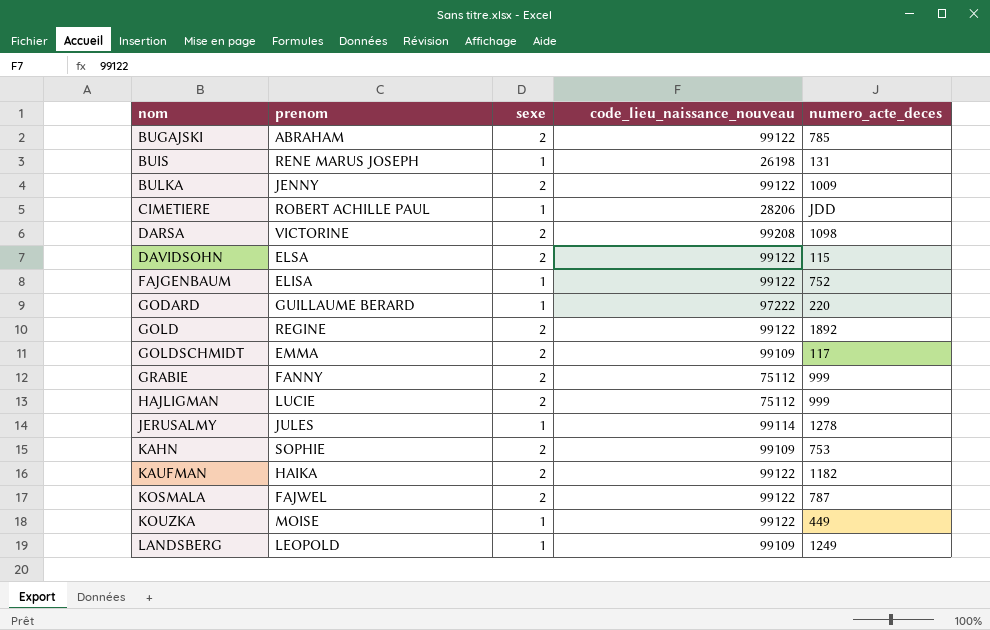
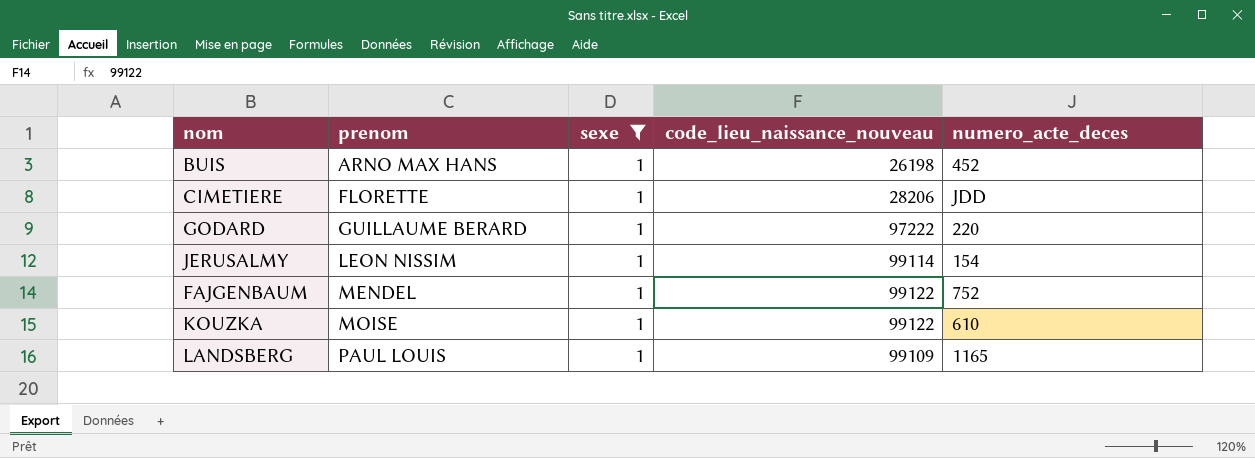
filter: none -> sexe = 1
row order: nom ascending -> prenom ascending
BUIS | prenom: RENE MARUS JOSEPH -> ARNO MAX HANS
BUIS | numero_acte_deces: 131 -> 452
CIMETIERE | prenom: ROBERT ACHILLE PAUL -> FLORETTE
JERUSALMY | prenom: JULES -> LEON NISSIM
JERUSALMY | numero_acte_deces: 1278 -> 154
FAJGENBAUM | prenom: ELISA -> MENDEL
KOUZKA | numero_acte_deces: 449 -> 610
LANDSBERG | prenom: LEOPOLD -> PAUL LOUIS
LANDSBERG | numero_acte_deces: 1249 -> 1165

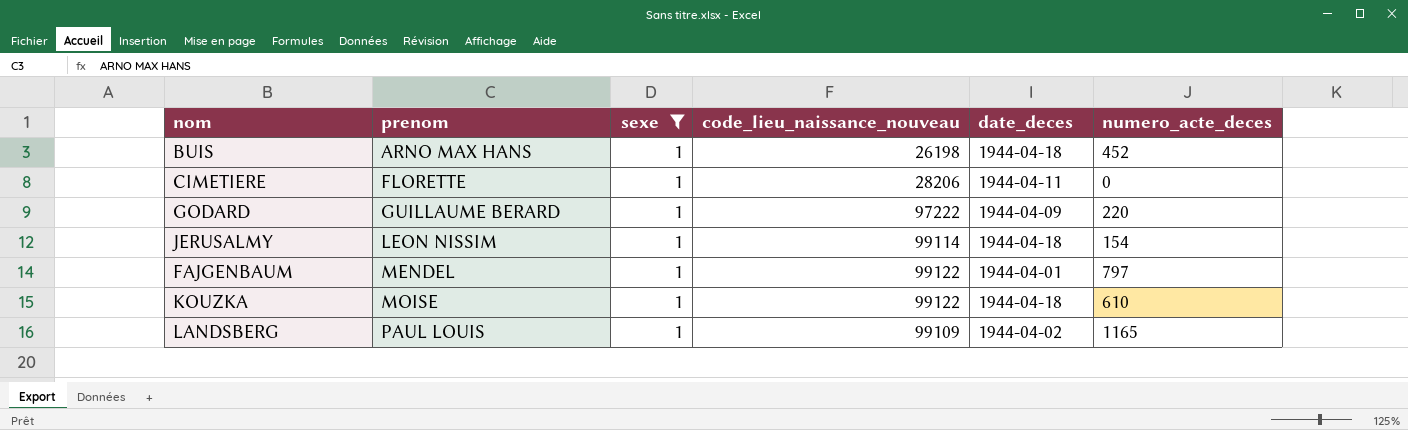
column date_deces | position: none -> 5
CIMETIERE | numero_acte_deces: JDD -> 0
FAJGENBAUM | numero_acte_deces: 752 -> 797

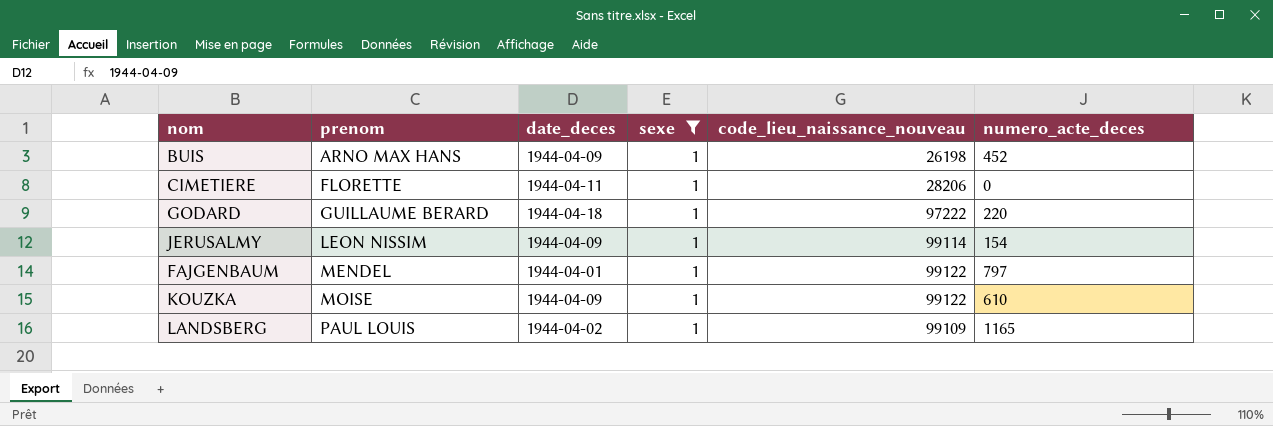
column date_deces | position: 5 -> 3
BUIS | date_deces: 1944-04-18 -> 1944-04-09
GODARD | date_deces: 1944-04-09 -> 1944-04-18
JERUSALMY | date_deces: 1944-04-18 -> 1944-04-09
KOUZKA | date_deces: 1944-04-18 -> 1944-04-09

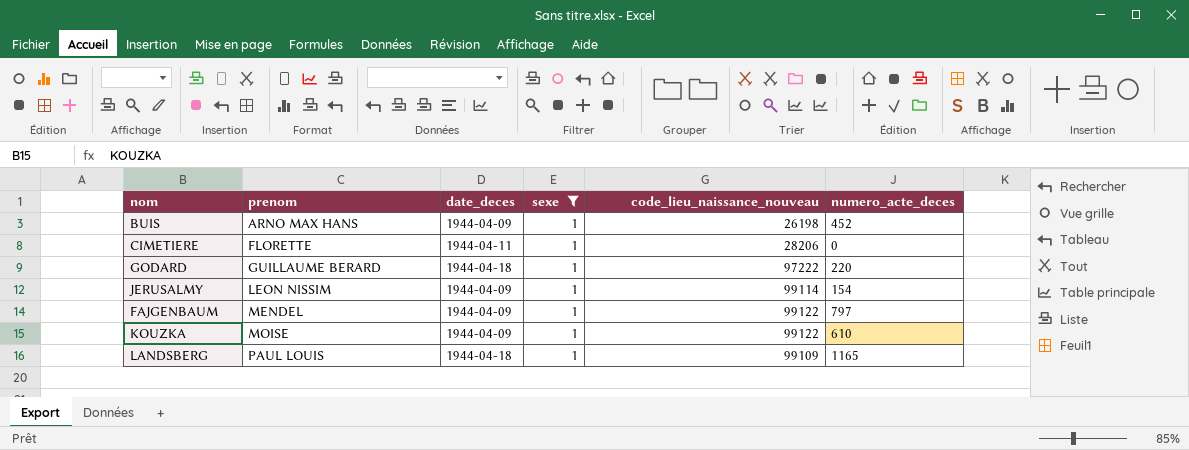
FAJGENBAUM | date_deces: 1944-04-01 -> 1944-04-09
LANDSBERG | date_deces: 1944-04-02 -> 1944-04-18

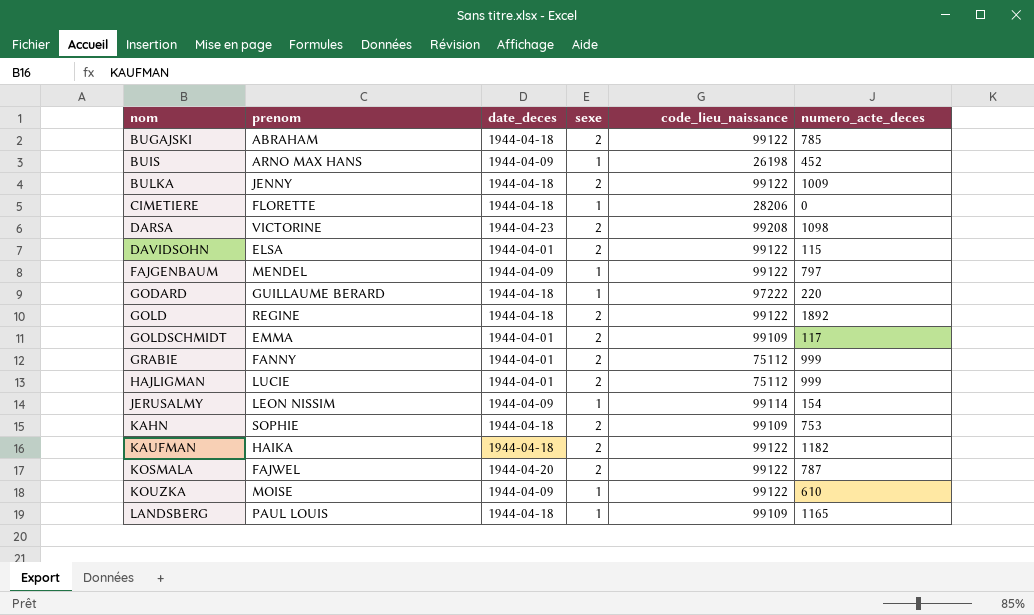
filter: sexe = 1 -> none
row order: prenom ascending -> nom ascending
column name: code_lieu_naissance_nouveau -> code_lieu_naissance
CIMETIERE | date_deces: 1944-04-11 -> 1944-04-18

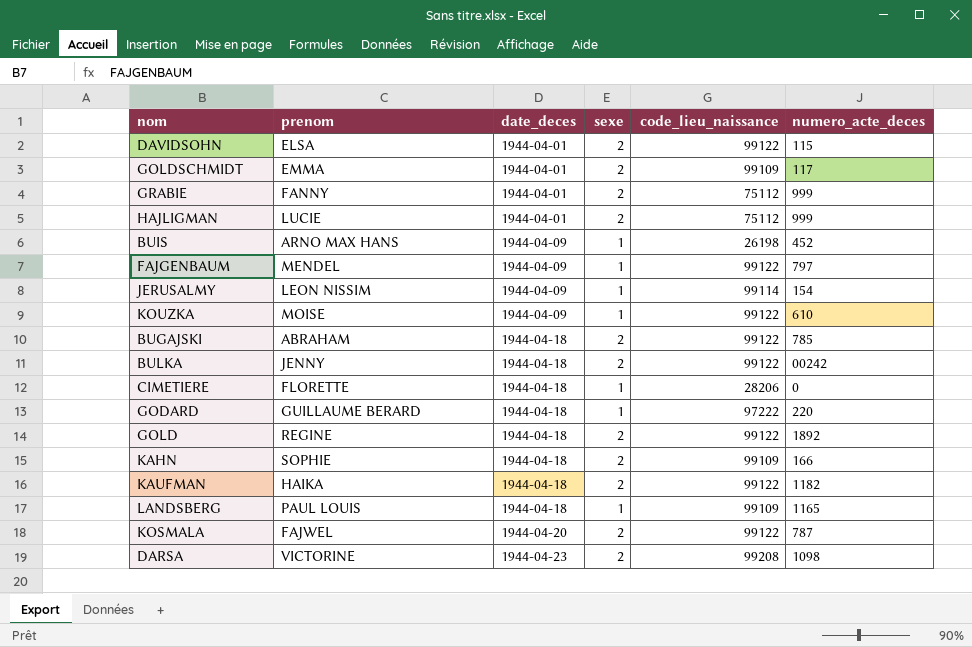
row order: nom ascending -> date_deces ascending
BULKA | numero_acte_deces: 1009 -> 00242
KAHN | numero_acte_deces: 753 -> 166

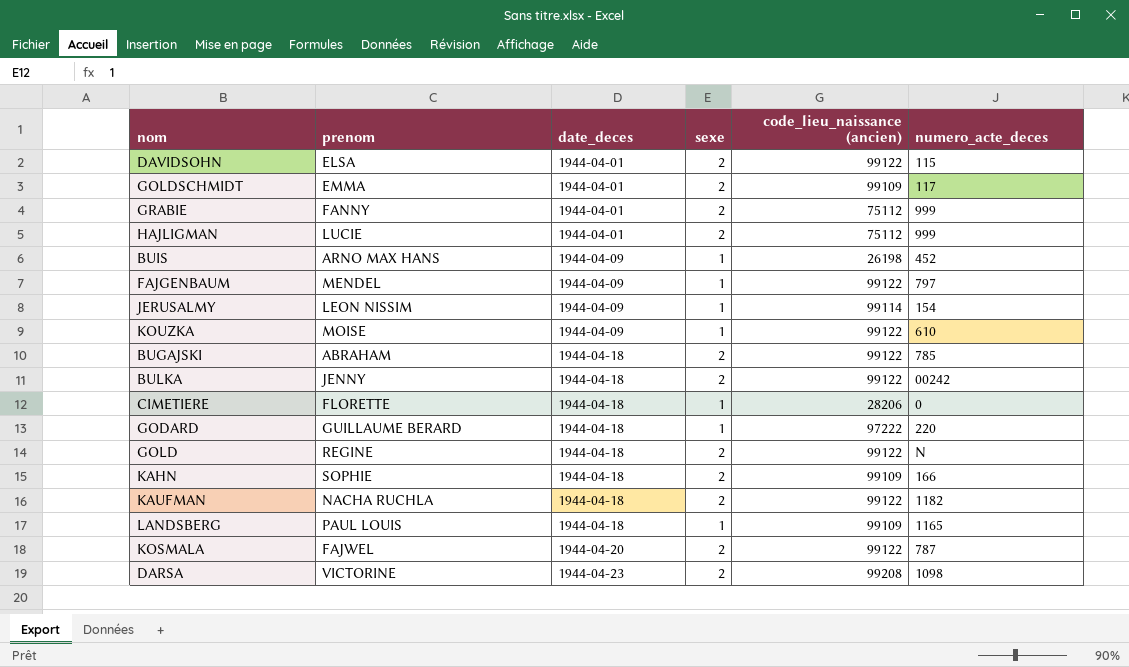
column name: code_lieu_naissance -> code_lieu_naissance (ancien)
GOLD | numero_acte_deces: 1892 -> N
KAUFMAN | prenom: HAIKA -> NACHA RUCHLA

